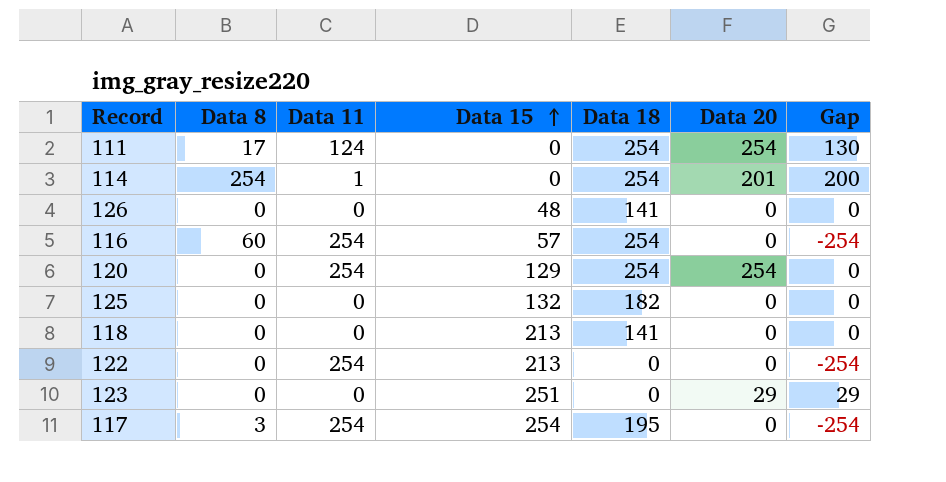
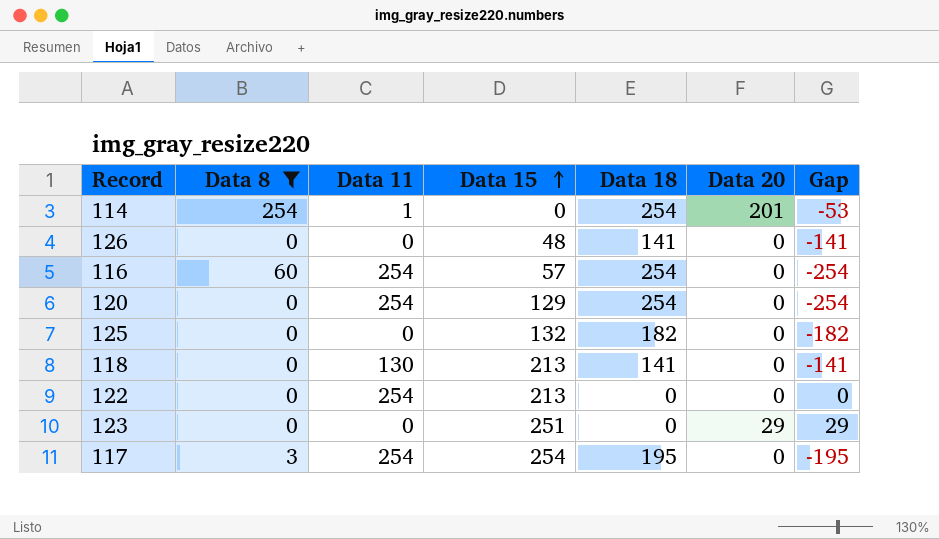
filter: none -> Data 8 != 17
column Gap | formula: [Data 20] - [Data 11] -> [Data 20] - [Data 18]
120 | Data 20: 254 -> 0
118 | Data 11: 0 -> 130

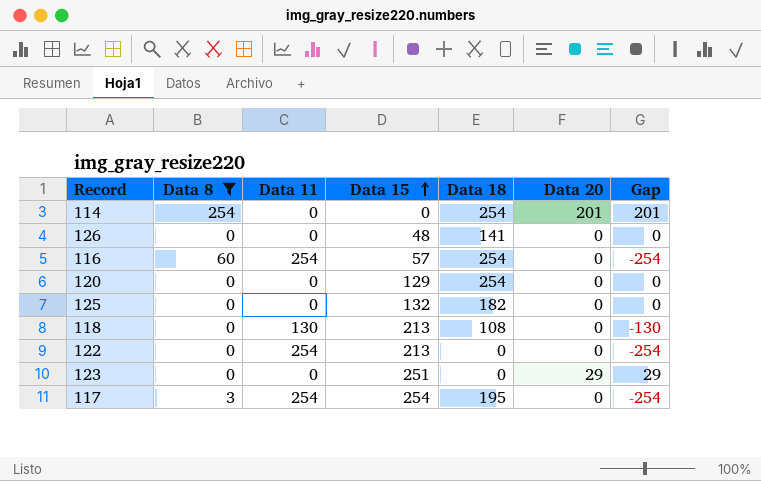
column Gap | formula: [Data 20] - [Data 18] -> [Data 20] - [Data 11]
114 | Data 11: 1 -> 0
120 | Data 11: 254 -> 0
118 | Data 18: 141 -> 108

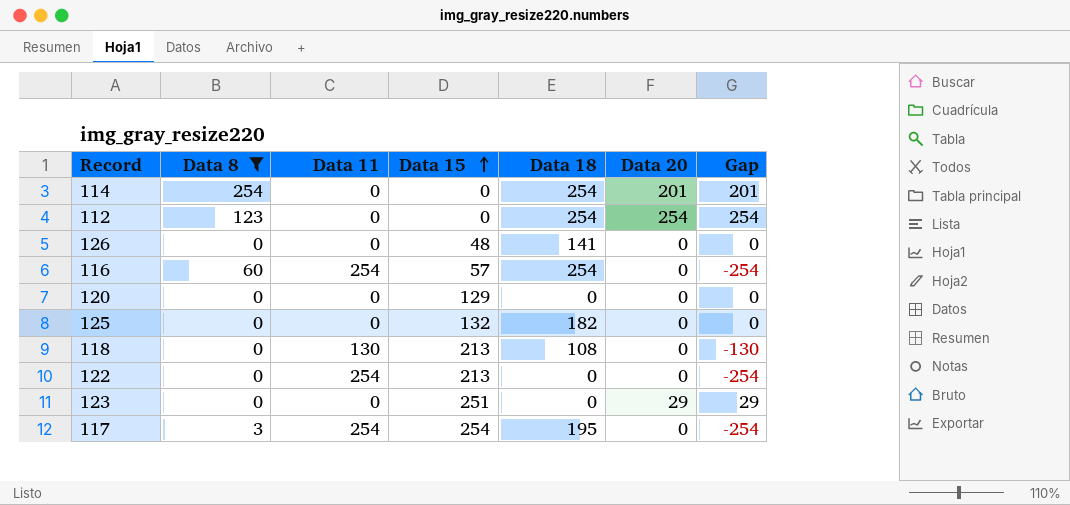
row 112: none -> 123 | 0 | 0 | 254 | 254 | 254
120 | Data 18: 254 -> 0

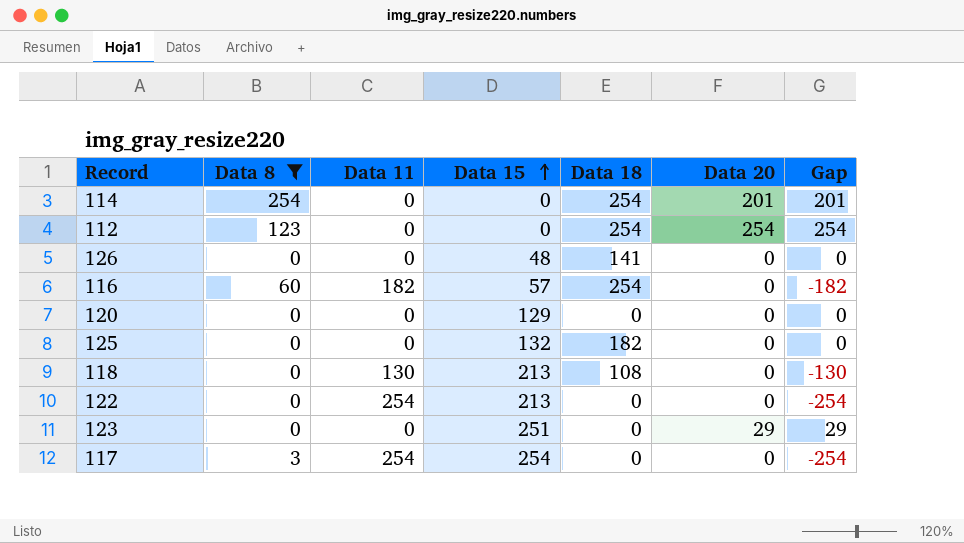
116 | Data 11: 254 -> 182
116 | Gap: -254 -> -182
117 | Data 18: 195 -> 0

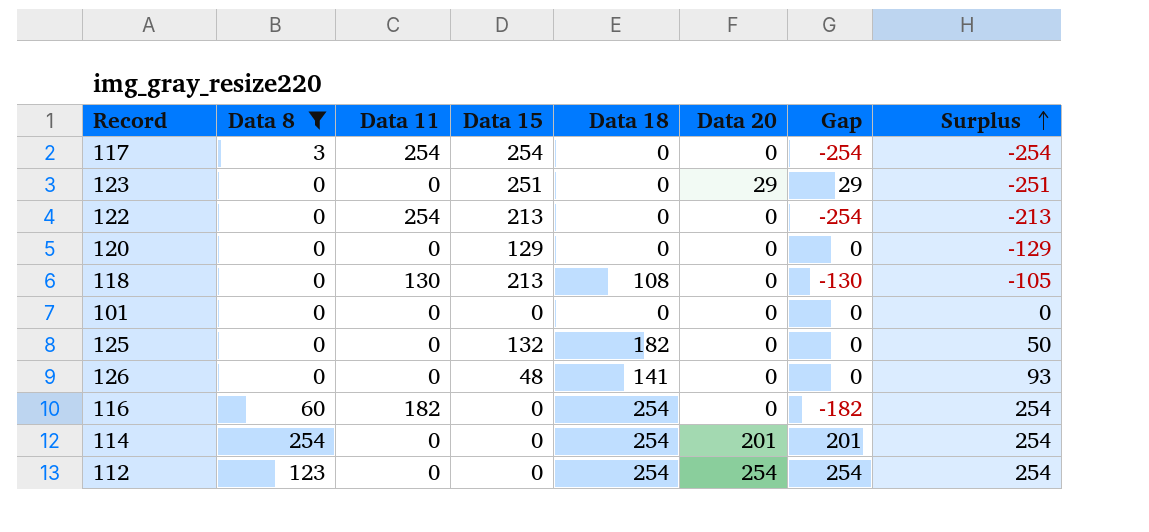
row order: Data 15 ascending -> Surplus ascending
column Surplus | formula: none -> [Data 18] - [Data 15]
row 101: none -> 0 | 0 | 0 | 0 | 0 | 0 | 0
116 | Data 15: 57 -> 0

